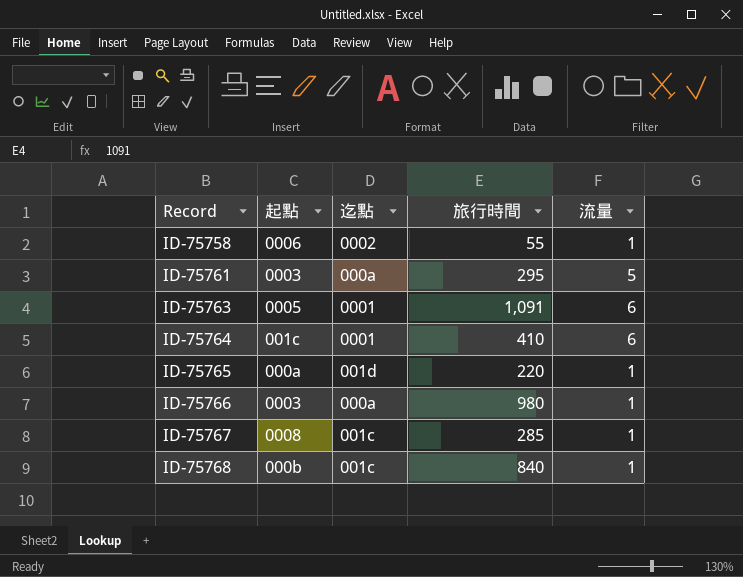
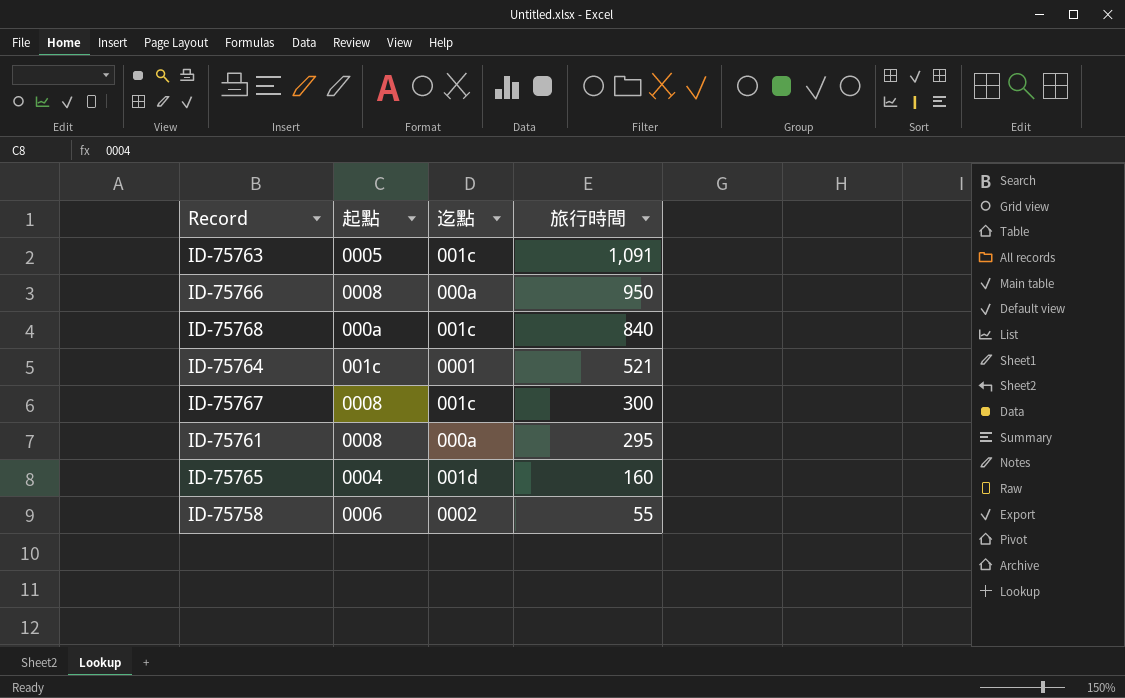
row order: Record ascending -> 旅行時間 descending
column 流量 | position: 5 -> none
ID-75763 | 迄點: 0001 -> 001c
ID-75766 | 起點: 0003 -> 0008
ID-75766 | 旅行時間: 980 -> 950
ID-75768 | 起點: 000b -> 000a
ID-75764 | 旅行時間: 410 -> 521
ID-75767 | 旅行時間: 285 -> 300
ID-75761 | 起點: 0003 -> 0008
ID-75765 | 起點: 000a -> 0004
ID-75765 | 旅行時間: 220 -> 160

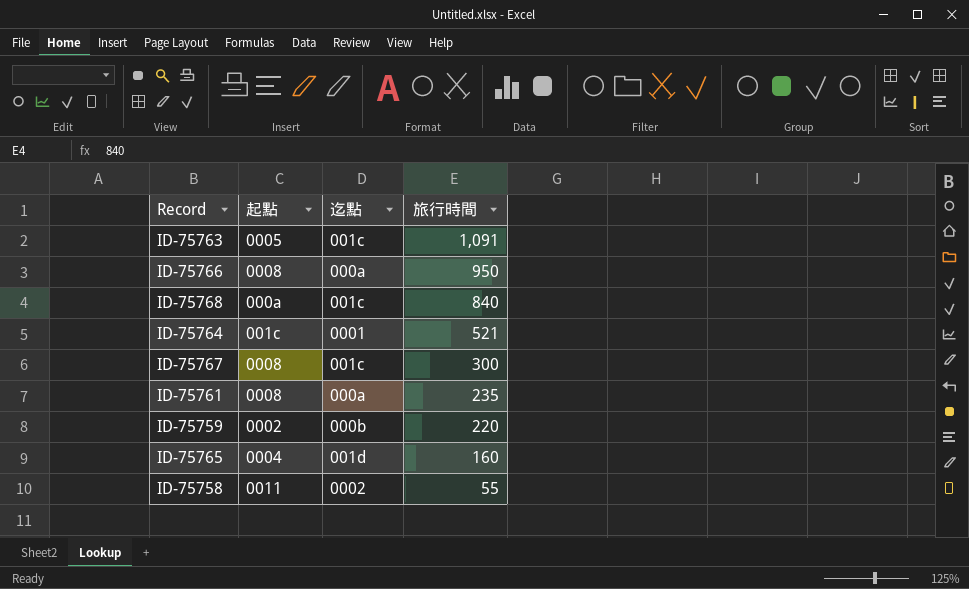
ID-75761 | 旅行時間: 295 -> 235
row ID-75759: none -> 0002 | 000b | 220
ID-75758 | 起點: 0006 -> 0011

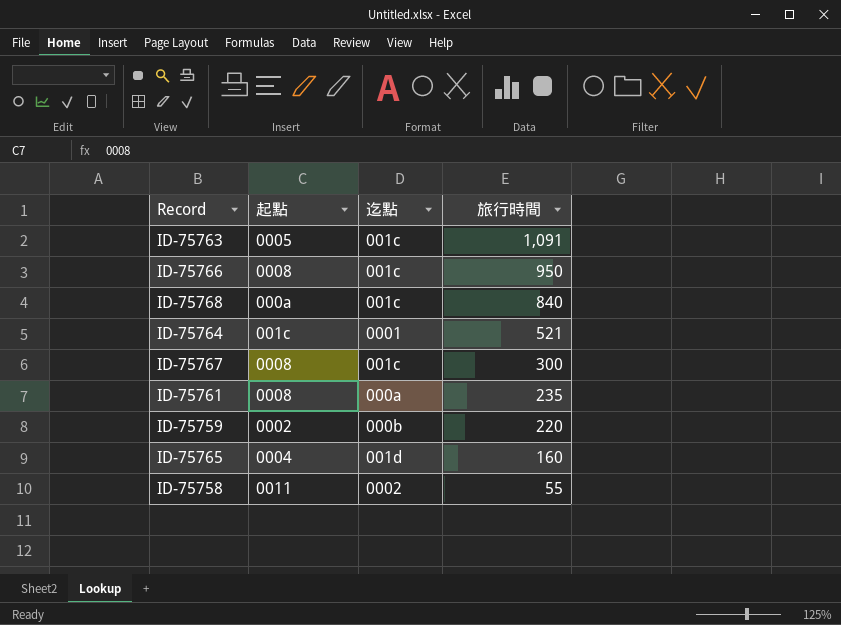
ID-75766 | 迄點: 000a -> 001c

